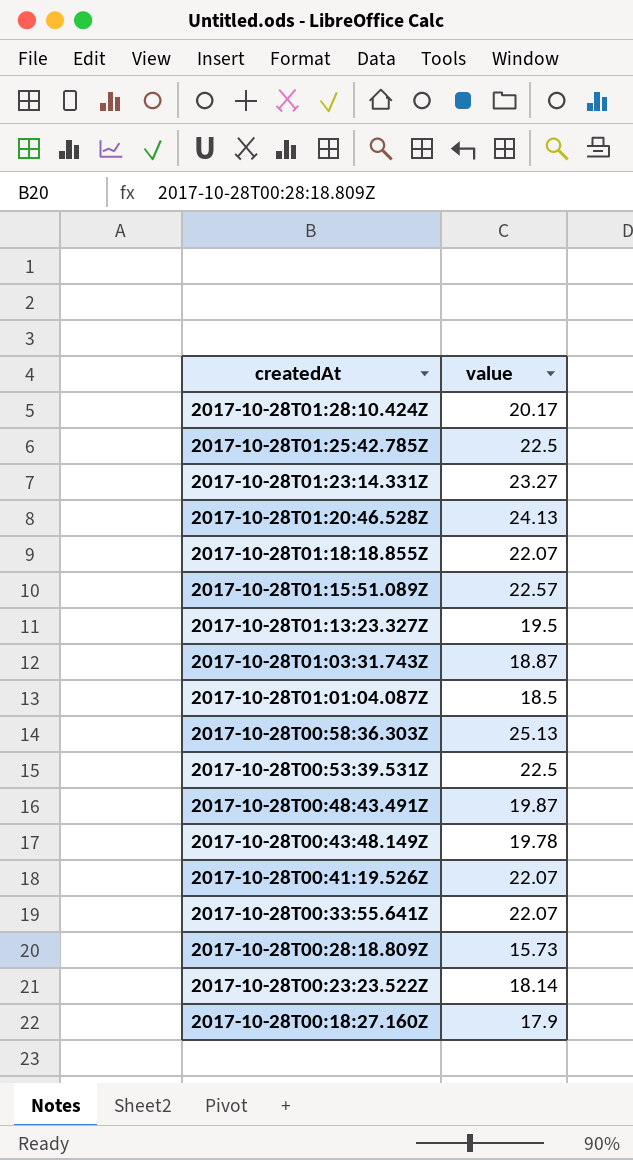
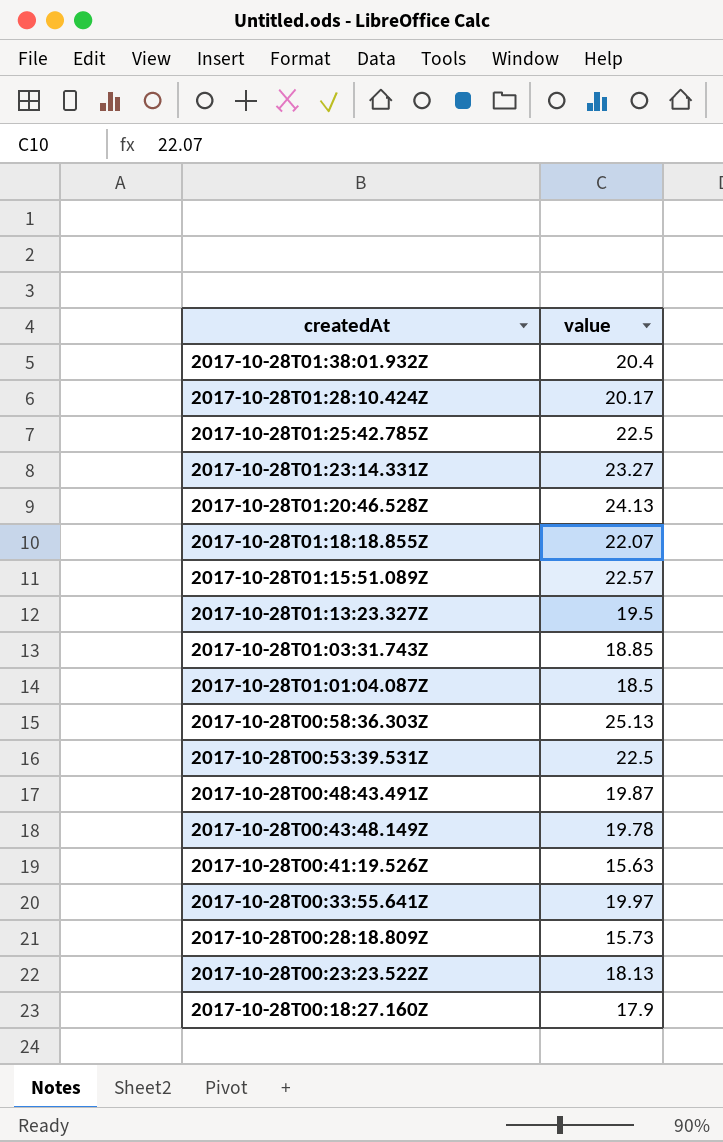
row 2017-10-28T01:38:01.932Z: none -> 20.4
2017-10-28T01:03:31.743Z | value: 18.87 -> 18.85
2017-10-28T00:41:19.526Z | value: 22.07 -> 15.63
2017-10-28T00:33:55.641Z | value: 22.07 -> 19.97
2017-10-28T00:23:23.522Z | value: 18.14 -> 18.13

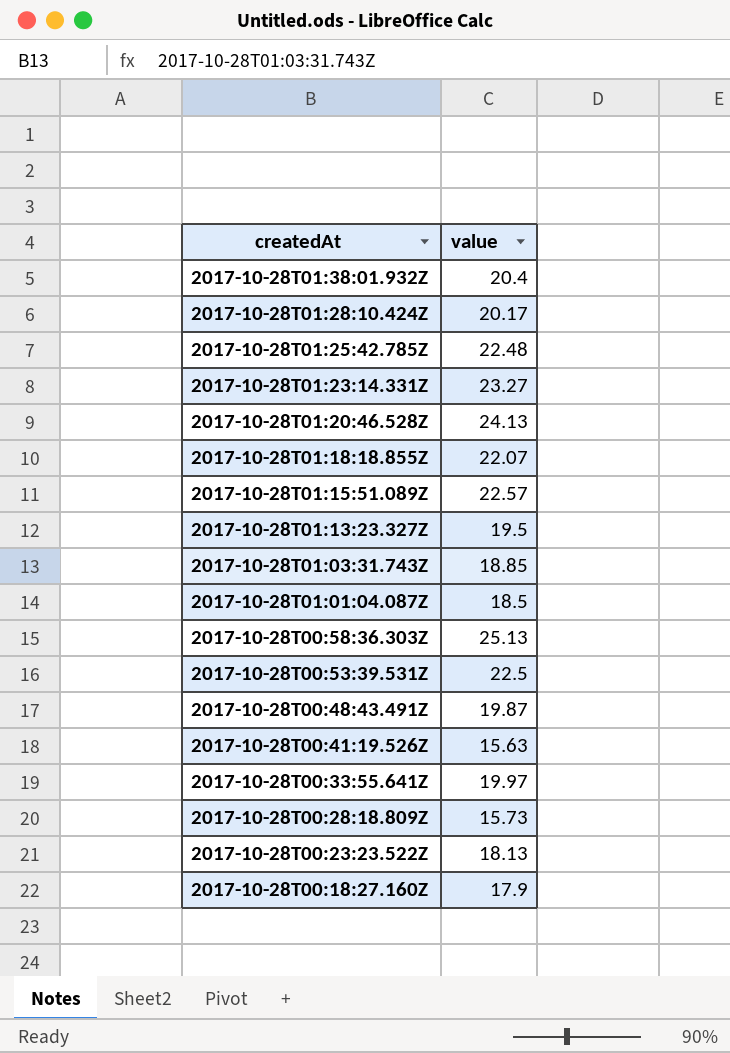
row 2017-10-28T00:43:48.149Z: 19.78 -> none
2017-10-28T01:25:42.785Z | value: 22.5 -> 22.48

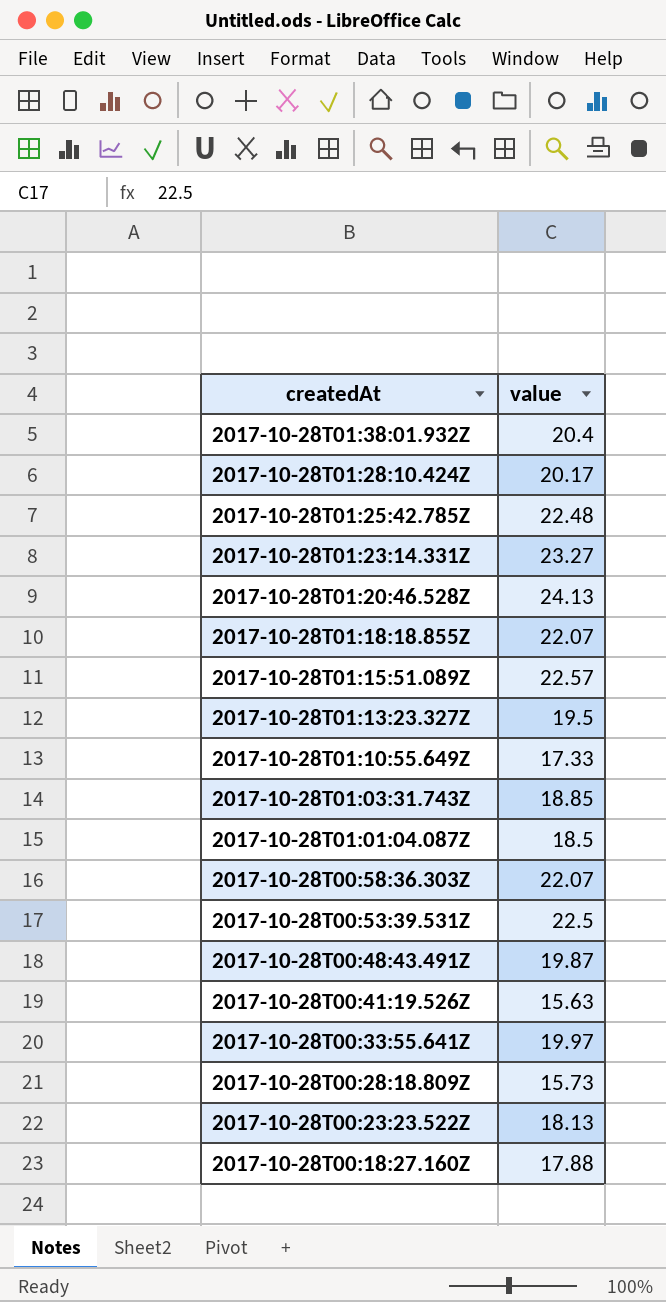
row 2017-10-28T01:10:55.649Z: none -> 17.33
2017-10-28T00:58:36.303Z | value: 25.13 -> 22.07
2017-10-28T00:18:27.160Z | value: 17.9 -> 17.88

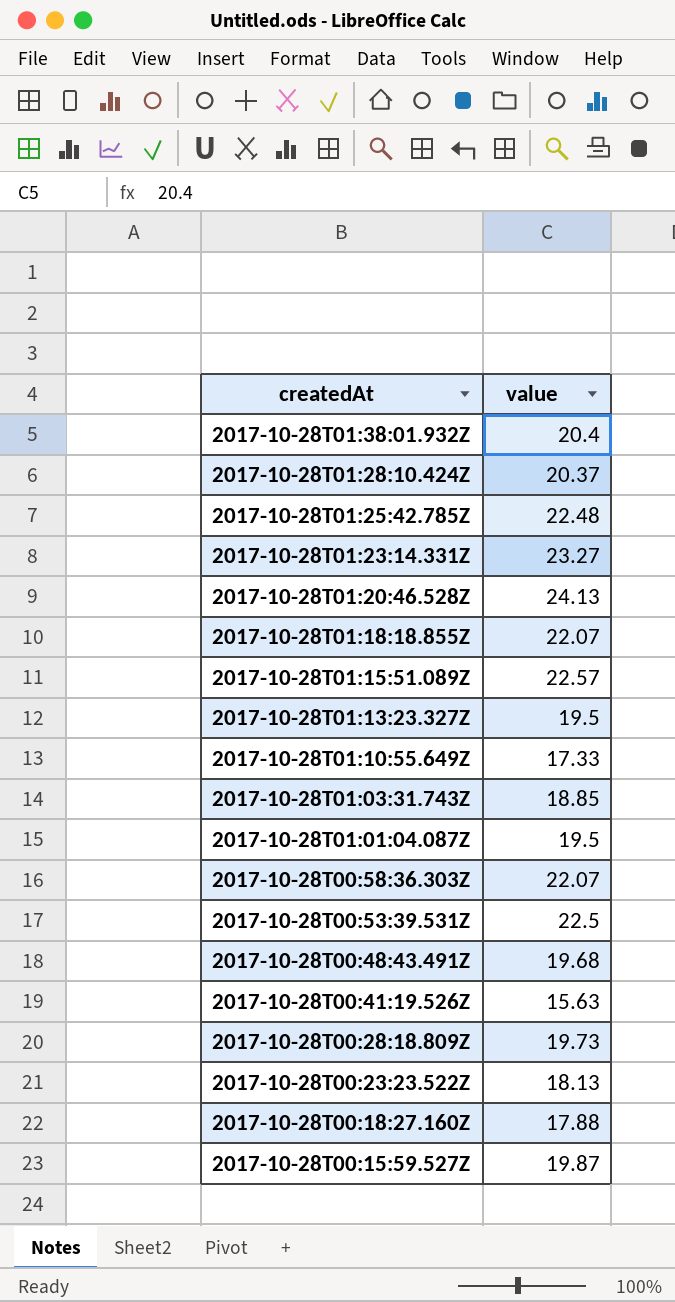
row 2017-10-28T00:33:55.641Z: 19.97 -> none
2017-10-28T01:28:10.424Z | value: 20.17 -> 20.37
2017-10-28T01:01:04.087Z | value: 18.5 -> 19.5
2017-10-28T00:48:43.491Z | value: 19.87 -> 19.68
2017-10-28T00:28:18.809Z | value: 15.73 -> 19.73
row 2017-10-28T00:15:59.527Z: none -> 19.87

